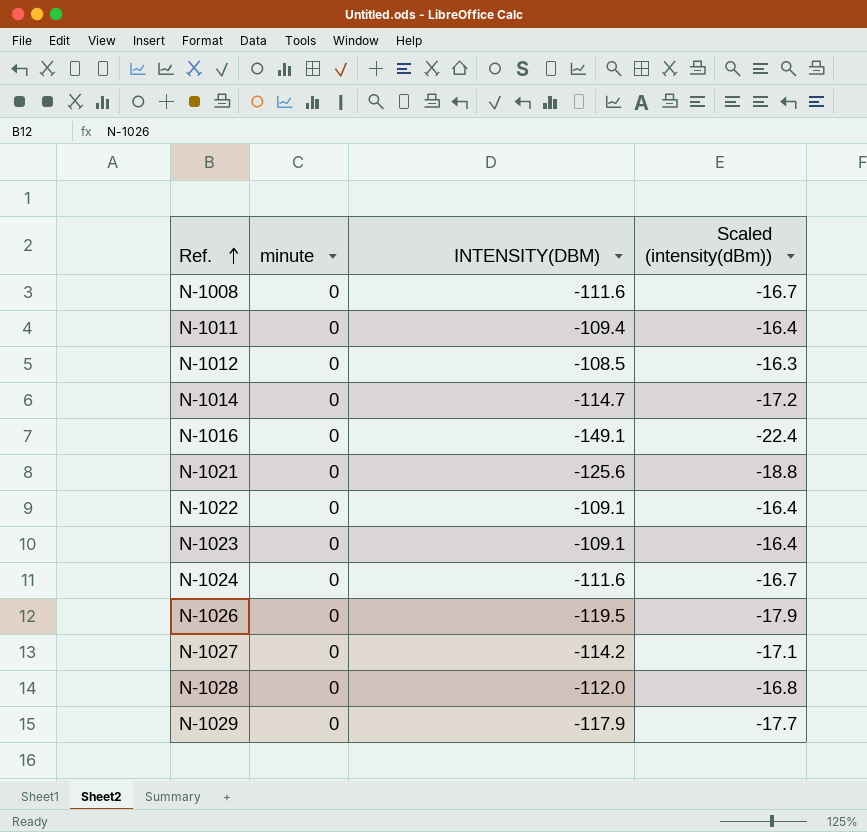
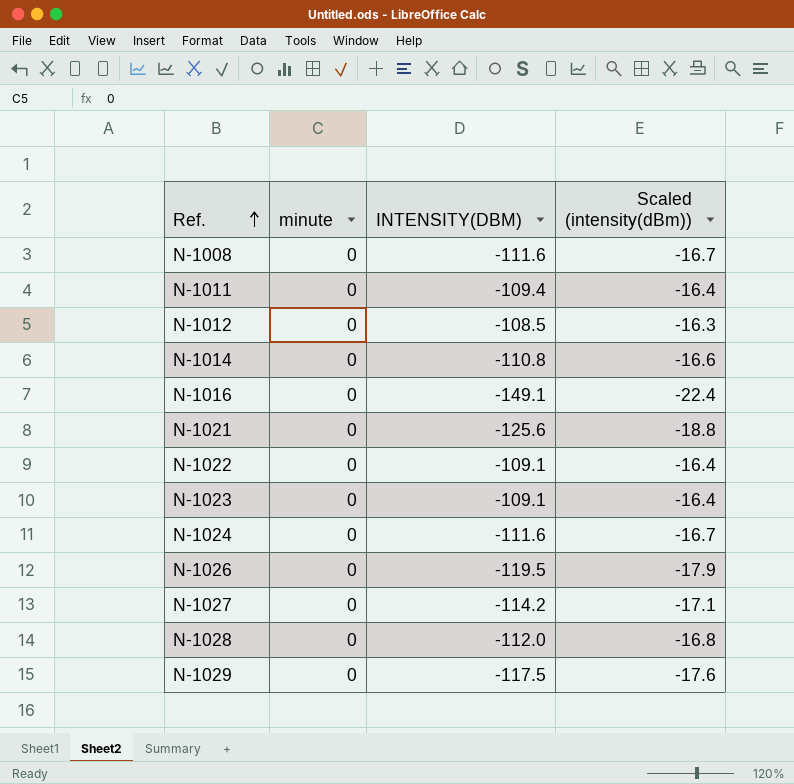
N-1014 | INTENSITY(DBM): -114.7 -> -110.8
N-1014 | Scaled (intensity(dBm)): -17.2 -> -16.6
N-1029 | INTENSITY(DBM): -117.9 -> -117.5
N-1029 | Scaled (intensity(dBm)): -17.7 -> -17.6

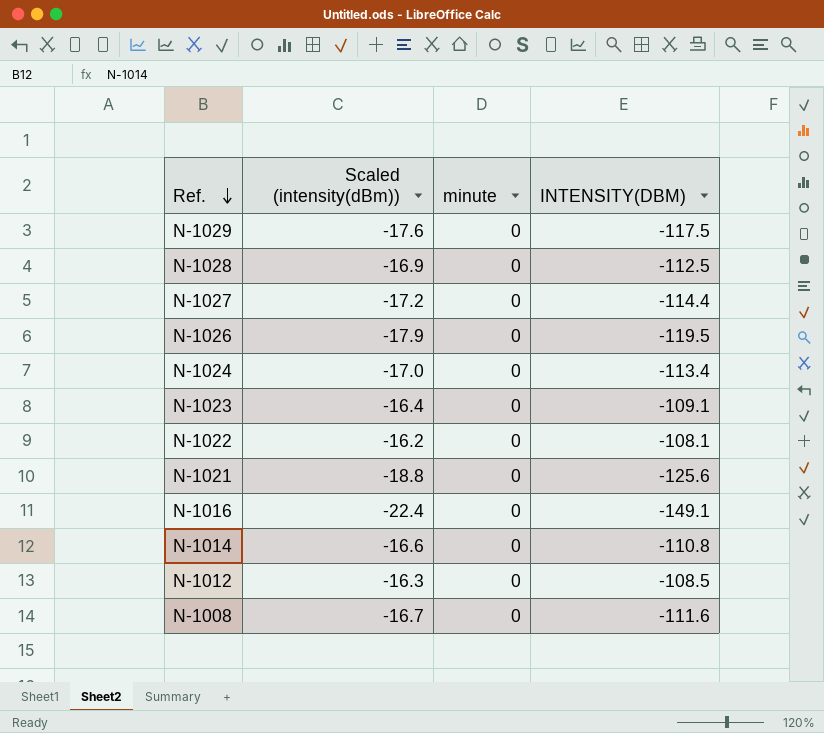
row order: Ref. ascending -> Ref. descending
column Scaled (intensity(dBm)) | position: 4 -> 2
row N-1011: 0 | -109.4 | -16.4 -> none
N-1028 | Scaled (intensity(dBm)): -16.8 -> -16.9
N-1028 | INTENSITY(DBM): -112.0 -> -112.5
N-1027 | Scaled (intensity(dBm)): -17.1 -> -17.2
N-1027 | INTENSITY(DBM): -114.2 -> -114.4
N-1024 | Scaled (intensity(dBm)): -16.7 -> -17.0
N-1024 | INTENSITY(DBM): -111.6 -> -113.4
N-1022 | Scaled (intensity(dBm)): -16.4 -> -16.2
N-1022 | INTENSITY(DBM): -109.1 -> -108.1

